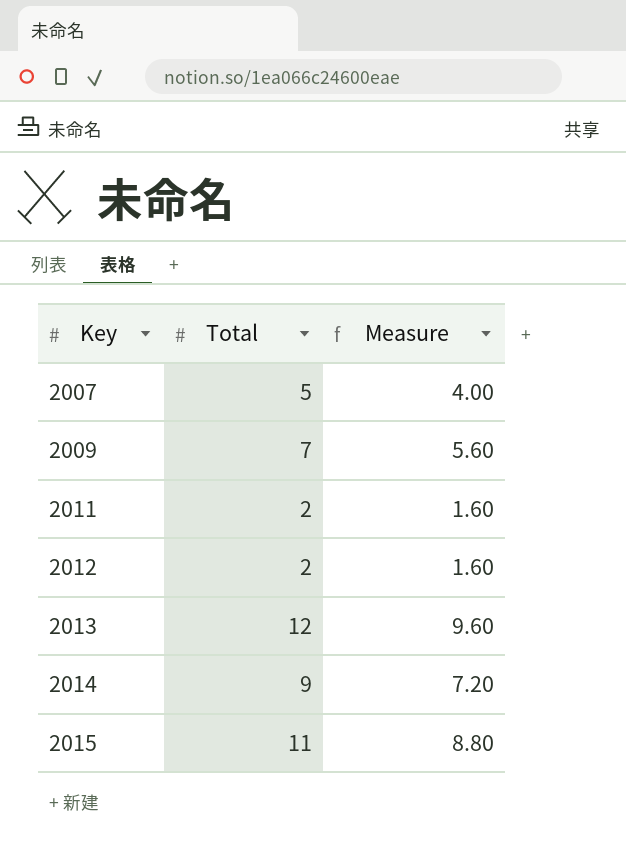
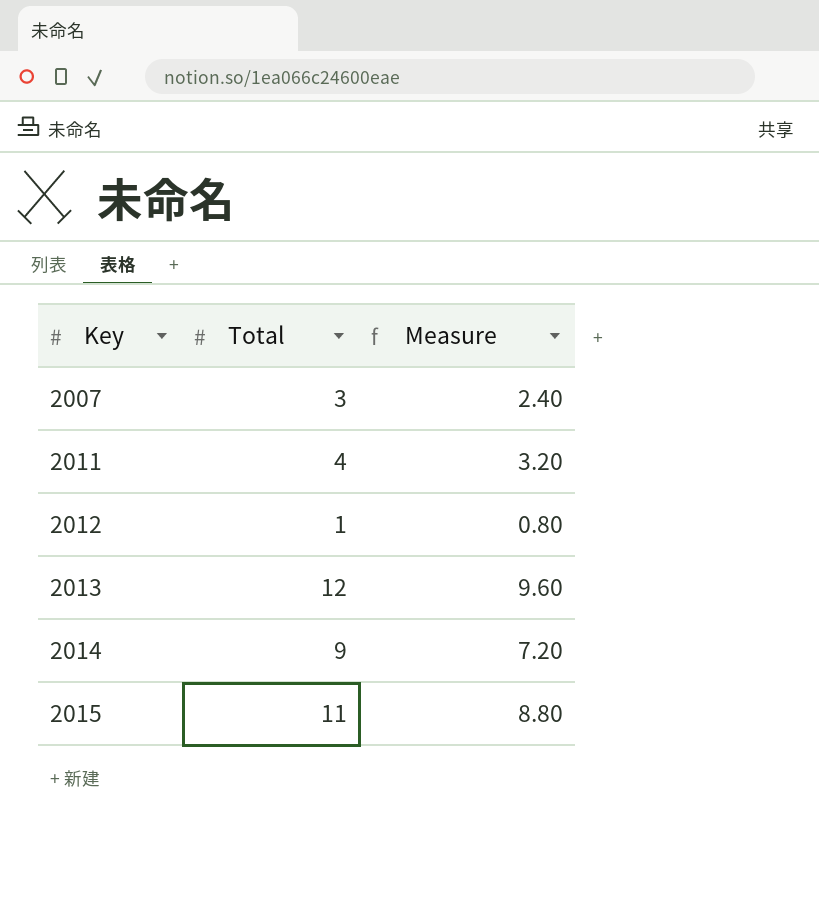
row 2009: 7 | 5.60 -> none
2007 | Total: 5 -> 3
2007 | Measure: 4.00 -> 2.40
2011 | Total: 2 -> 4
2011 | Measure: 1.60 -> 3.20
2012 | Total: 2 -> 1
2012 | Measure: 1.60 -> 0.80

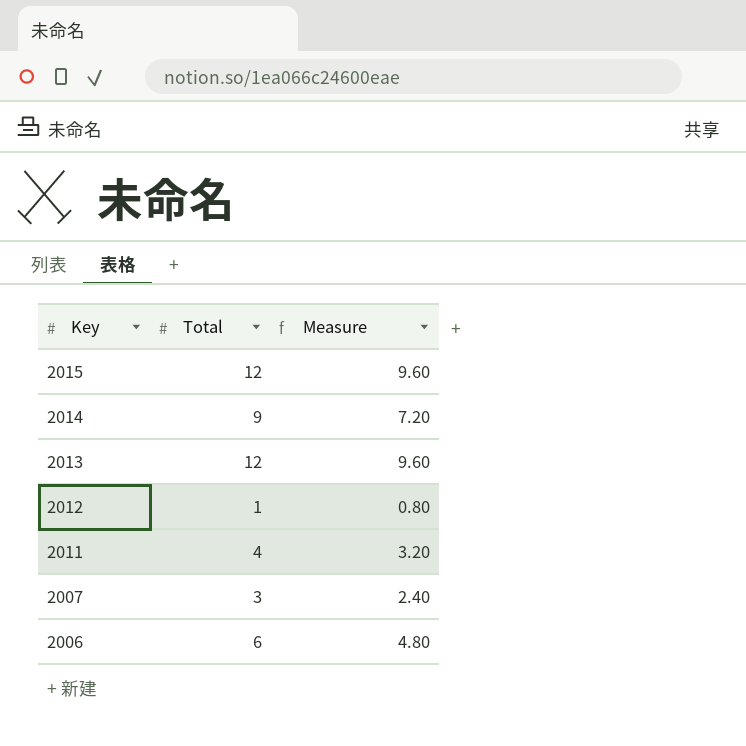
row order: Key ascending -> Key descending
2015 | Total: 11 -> 12
2015 | Measure: 8.80 -> 9.60
row 2006: none -> 6 | 4.80

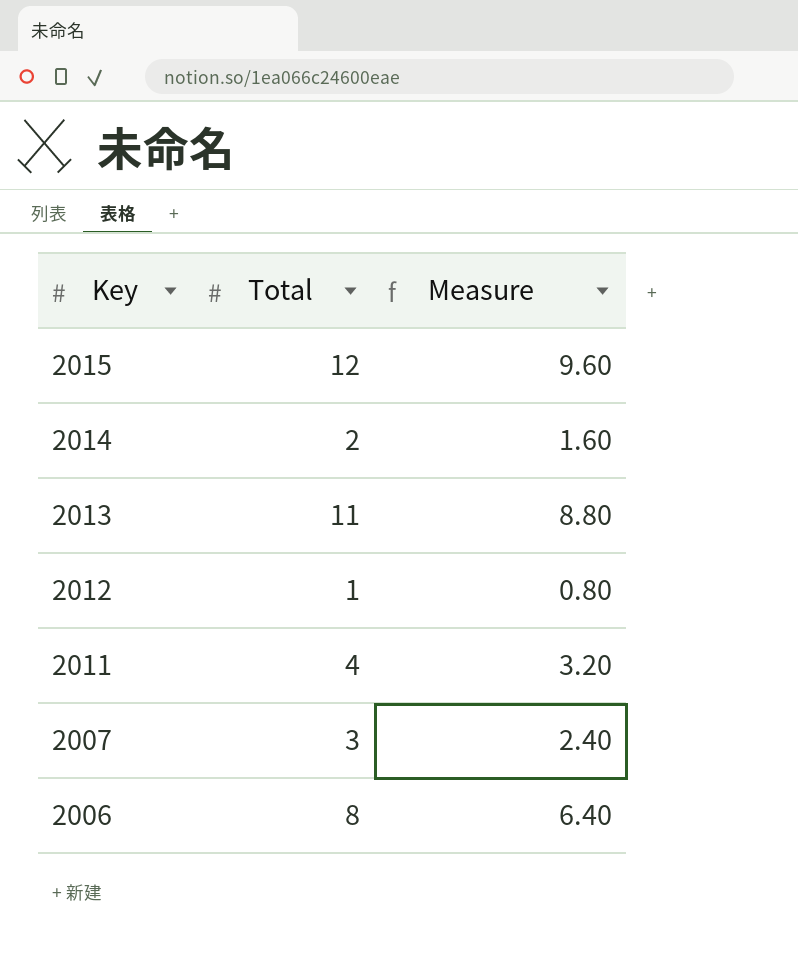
2014 | Total: 9 -> 2
2014 | Measure: 7.20 -> 1.60
2013 | Total: 12 -> 11
2013 | Measure: 9.60 -> 8.80
2006 | Total: 6 -> 8
2006 | Measure: 4.80 -> 6.40

